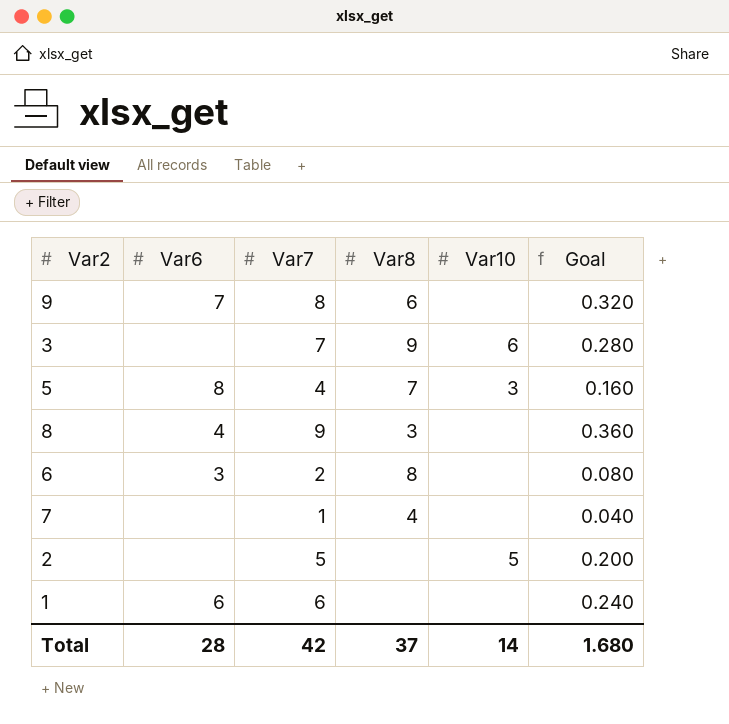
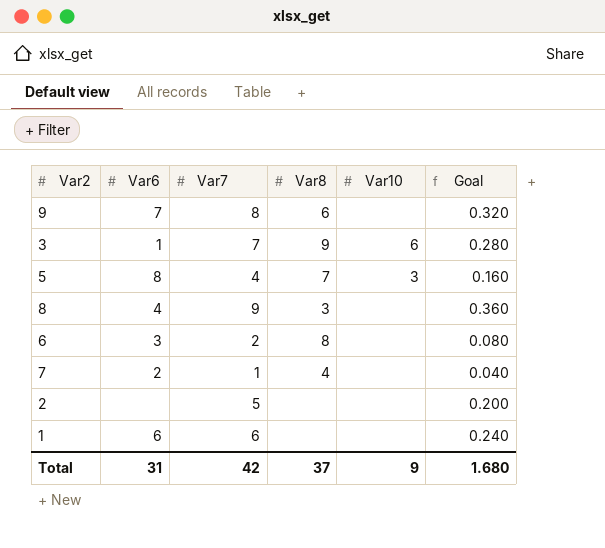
3 | Var6: none -> 1
7 | Var6: none -> 2
2 | Var10: 5 -> none
Total | Var6: 28 -> 31
Total | Var10: 14 -> 9

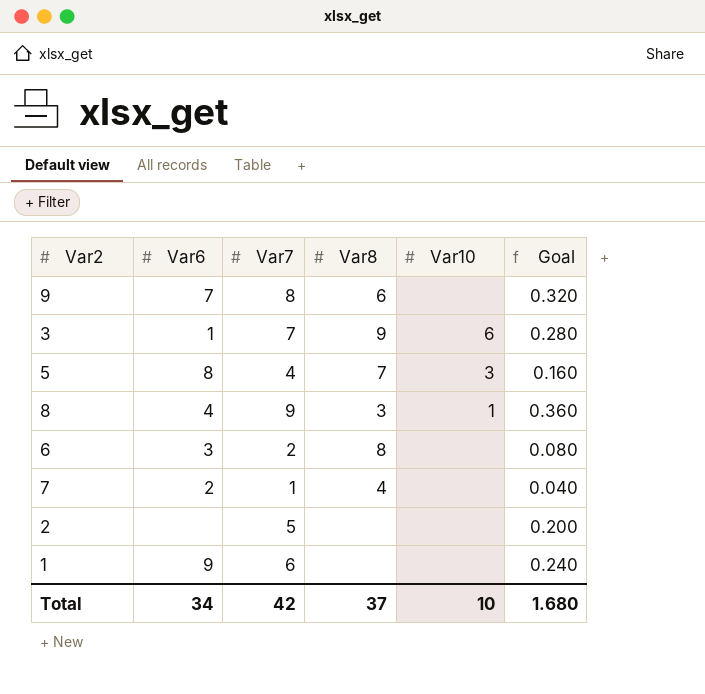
8 | Var10: none -> 1
1 | Var6: 6 -> 9
Total | Var6: 31 -> 34
Total | Var10: 9 -> 10

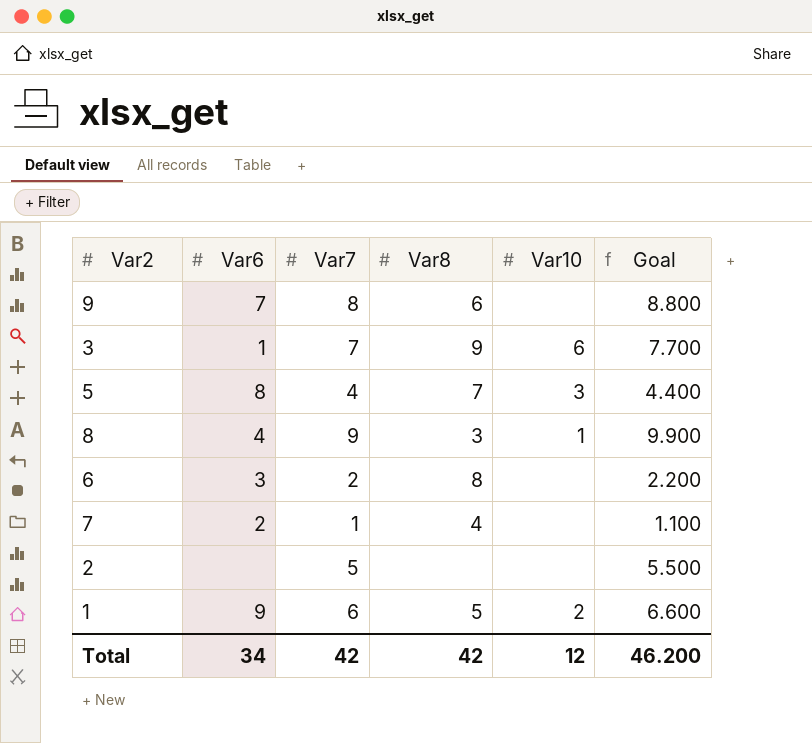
column Goal | formula: [Var7] * 0.04 -> [Var7] * 1.1
1 | Var8: none -> 5
1 | Var10: none -> 2
Total | Var8: 37 -> 42
Total | Var10: 10 -> 12
Total | Goal: 1.680 -> 46.200

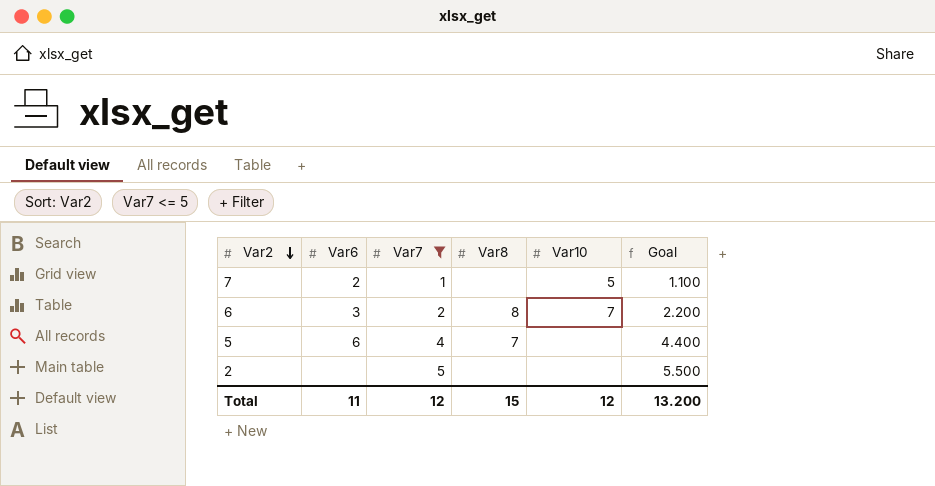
filter: none -> Var7 <= 5
row order: none -> Var2 descending
7 | Var8: 4 -> none
7 | Var10: none -> 5
6 | Var10: none -> 7
5 | Var6: 8 -> 6
5 | Var10: 3 -> none
Total | Var6: 34 -> 11
Total | Var7: 42 -> 12
Total | Var8: 42 -> 15
Total | Goal: 46.200 -> 13.200

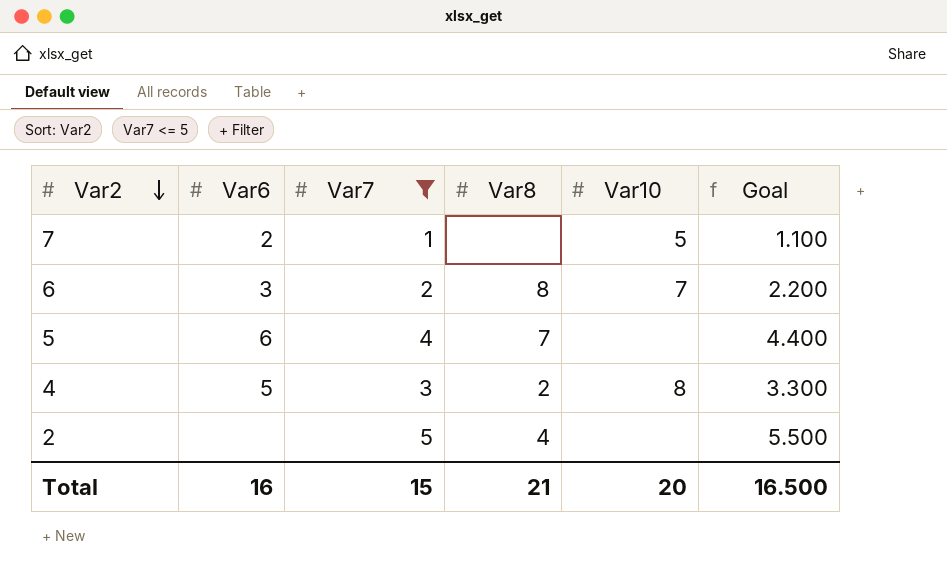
row 4: none -> 5 | 3 | 2 | 8 | 3.300
2 | Var8: none -> 4
Total | Var6: 11 -> 16
Total | Var7: 12 -> 15
Total | Var8: 15 -> 21
Total | Var10: 12 -> 20
Total | Goal: 13.200 -> 16.500

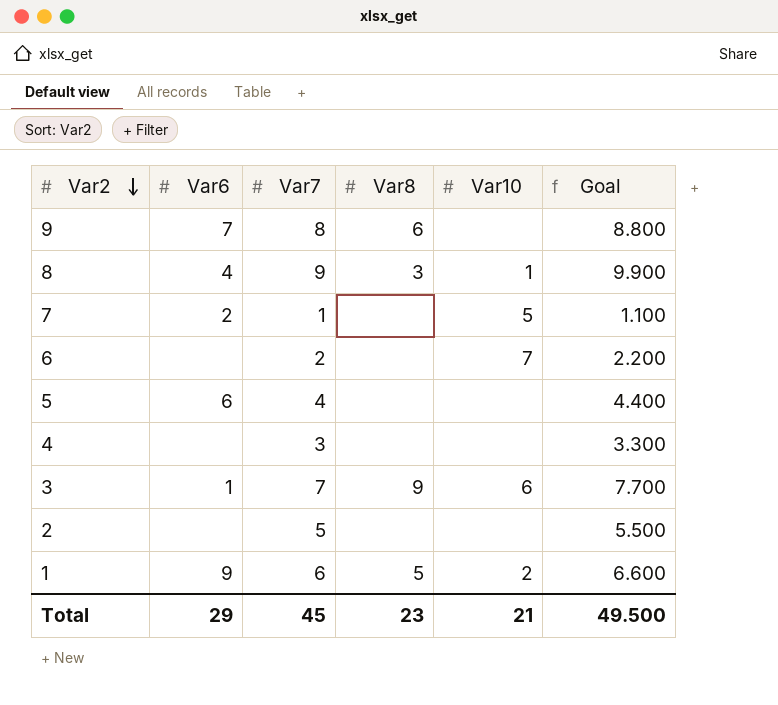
filter: Var7 <= 5 -> none
6 | Var6: 3 -> none
6 | Var8: 8 -> none
5 | Var8: 7 -> none
4 | Var6: 5 -> none
4 | Var8: 2 -> none
4 | Var10: 8 -> none
2 | Var8: 4 -> none
Total | Var6: 16 -> 29
Total | Var7: 15 -> 45
Total | Var8: 21 -> 23
Total | Var10: 20 -> 21
Total | Goal: 16.500 -> 49.500

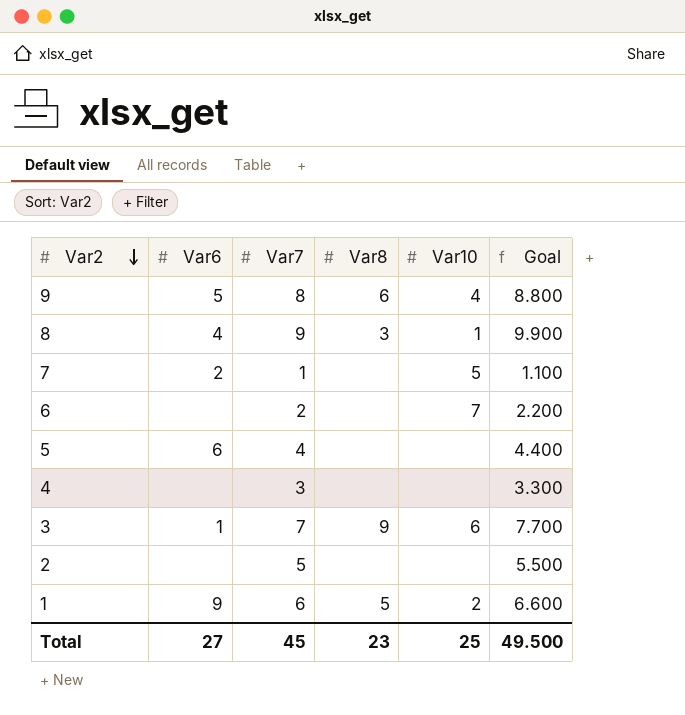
9 | Var6: 7 -> 5
9 | Var10: none -> 4
Total | Var6: 29 -> 27
Total | Var10: 21 -> 25

